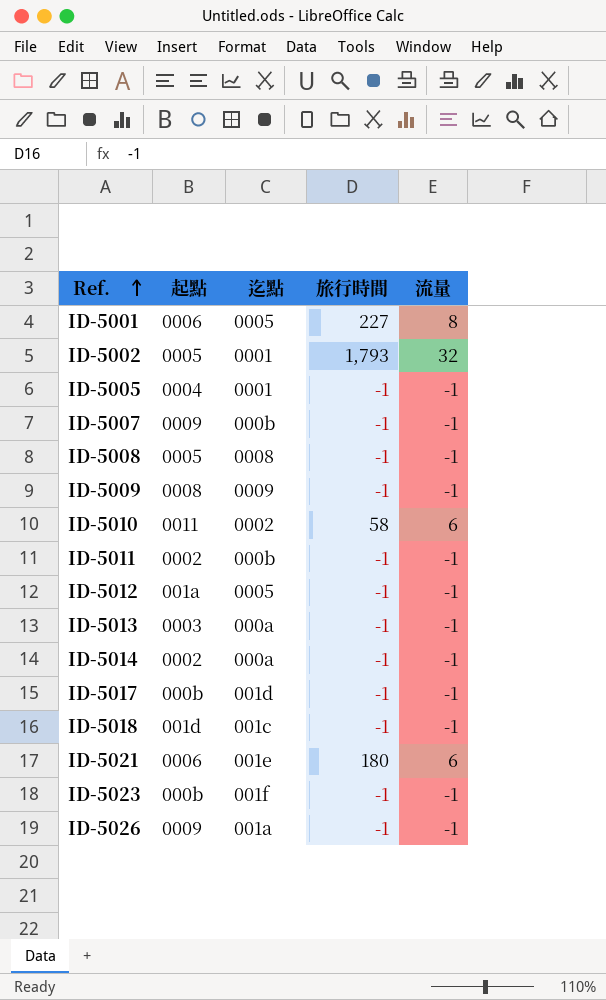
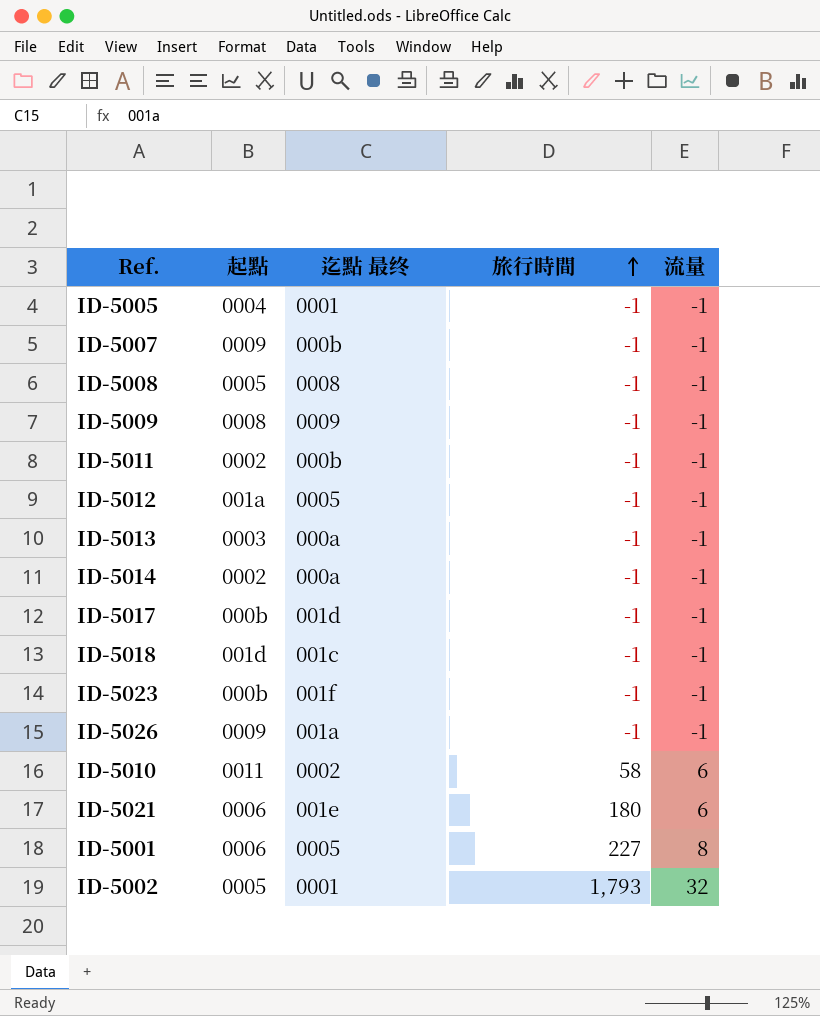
row order: Ref. ascending -> 旅行時間 ascending
column name: 迄點 -> 迄點 最终

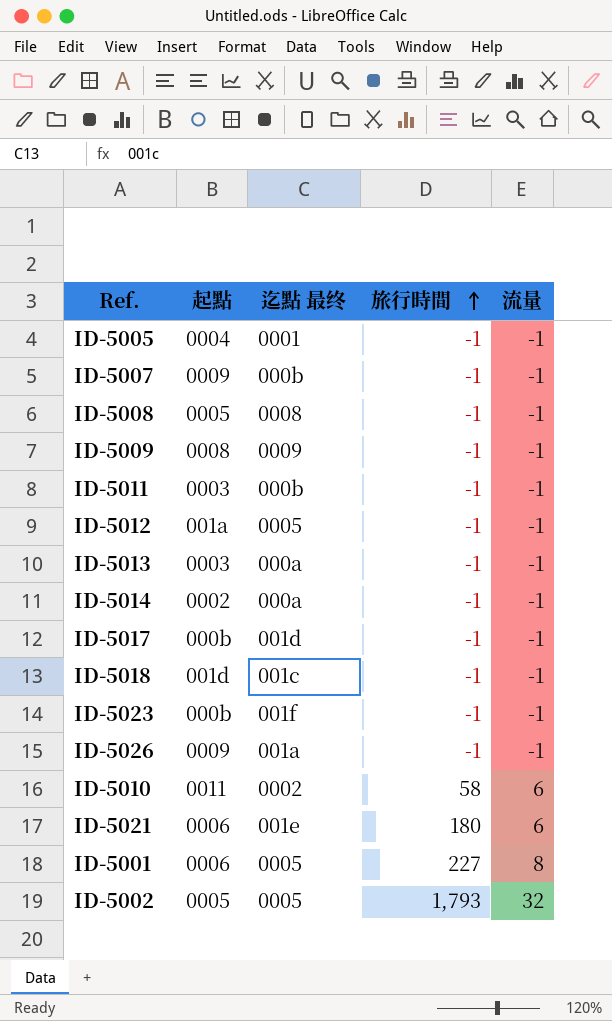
ID-5011 | 起點: 0002 -> 0003
ID-5002 | 迄點 最终: 0001 -> 0005

